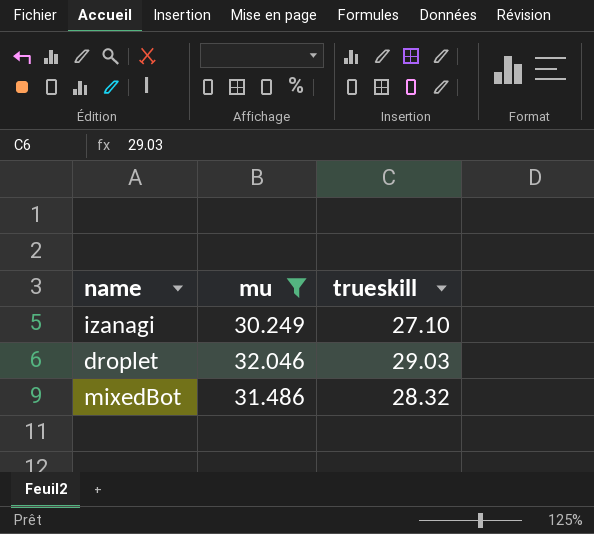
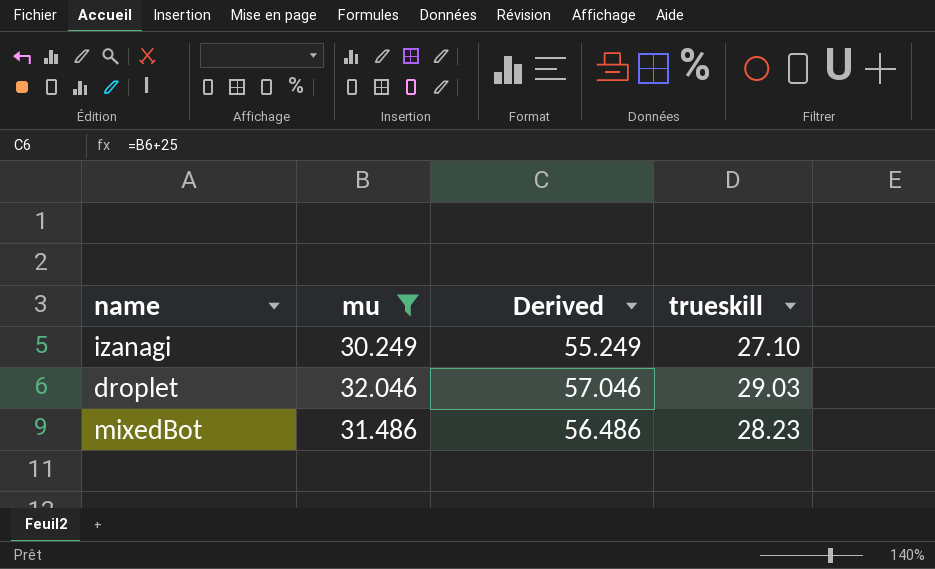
column Derived | formula: none -> [mu] + 25
mixedBot | trueskill: 28.32 -> 28.23

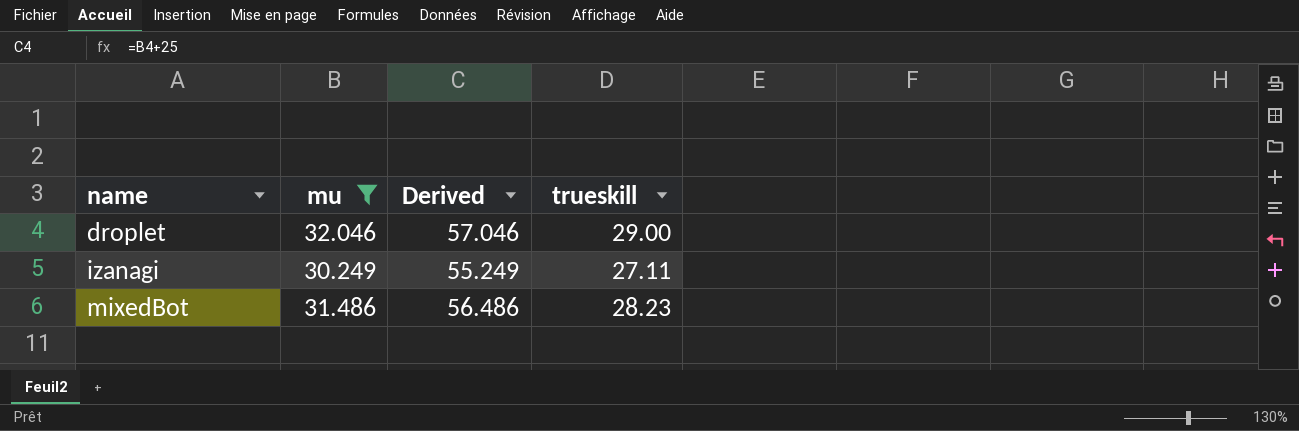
row order: none -> name ascending
droplet | trueskill: 29.03 -> 29.00
izanagi | trueskill: 27.10 -> 27.11

